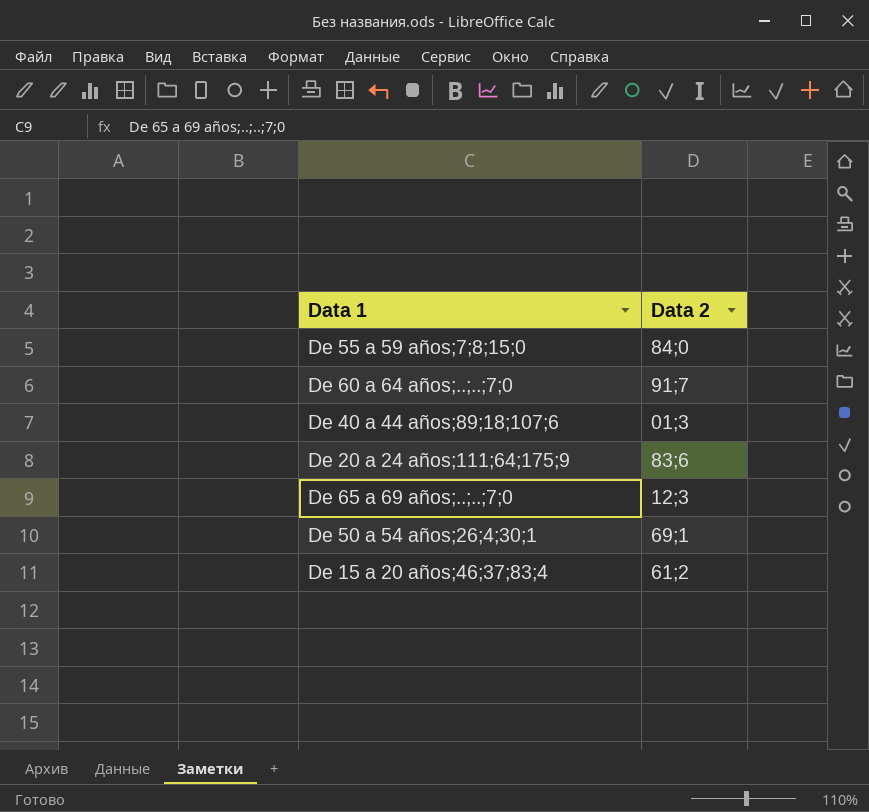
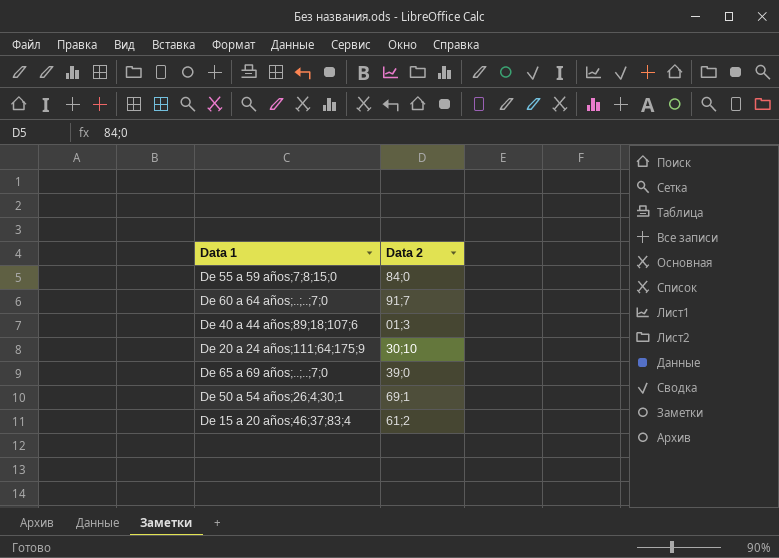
De 20 a 24 años;111;64;175;9 | Data 2: 83;6 -> 30;10
De 65 a 69 años;..;..;7;0 | Data 2: 12;3 -> 39;0

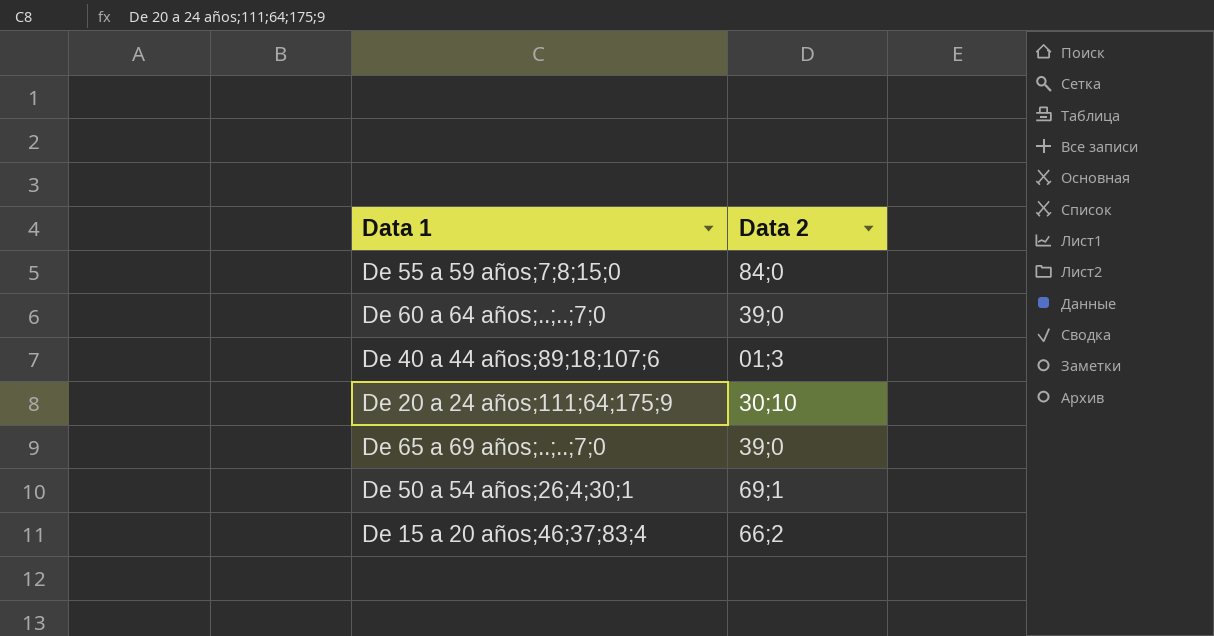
De 60 a 64 años;..;..;7;0 | Data 2: 91;7 -> 39;0
De 15 a 20 años;46;37;83;4 | Data 2: 61;2 -> 66;2

